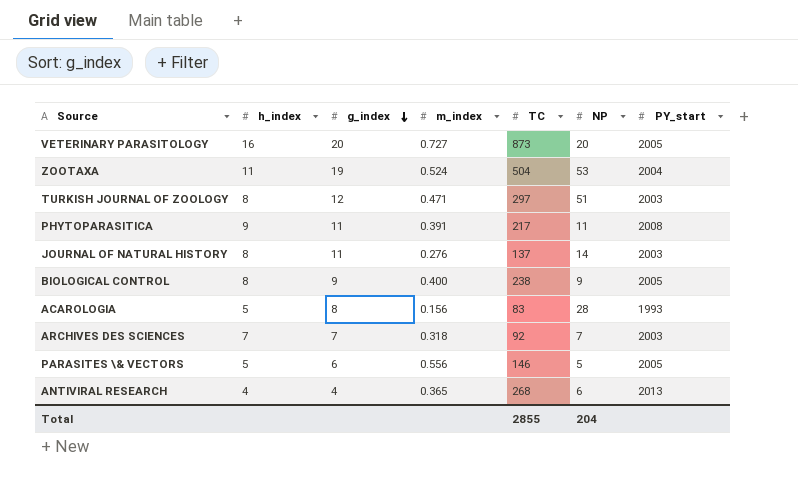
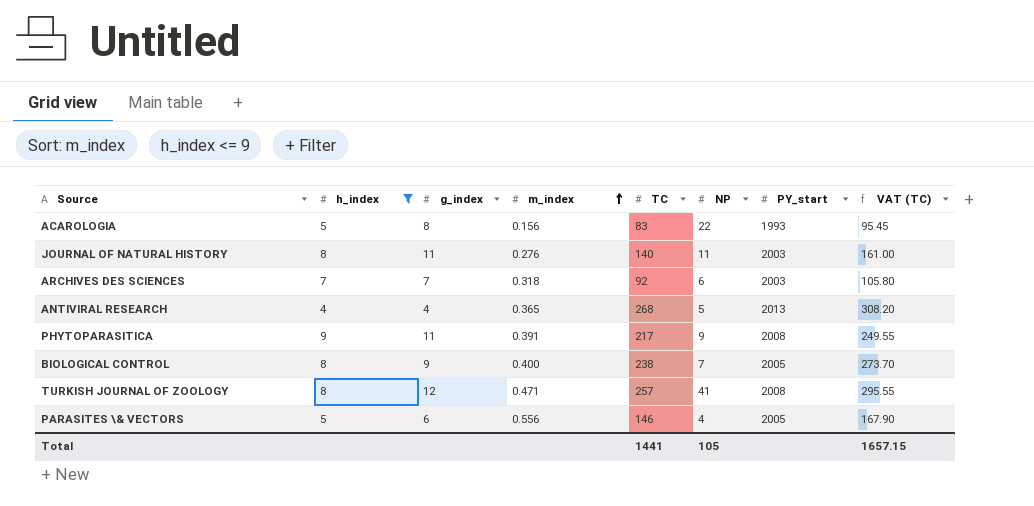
filter: none -> h_index <= 9
row order: g_index descending -> m_index ascending
column VAT (TC) | formula: none -> [TC] * 1.15
ACAROLOGIA | NP: 28 -> 22
JOURNAL OF NATURAL HISTORY | TC: 137 -> 140
JOURNAL OF NATURAL HISTORY | NP: 14 -> 11
ARCHIVES DES SCIENCES | NP: 7 -> 6
ANTIVIRAL RESEARCH | NP: 6 -> 5
PHYTOPARASITICA | NP: 11 -> 9
BIOLOGICAL CONTROL | NP: 9 -> 7
TURKISH JOURNAL OF ZOOLOGY | TC: 297 -> 257
TURKISH JOURNAL OF ZOOLOGY | NP: 51 -> 41
TURKISH JOURNAL OF ZOOLOGY | PY_start: 2003 -> 2008
PARASITES \& VECTORS | NP: 5 -> 4
Total | TC: 2855 -> 1441
Total | NP: 204 -> 105

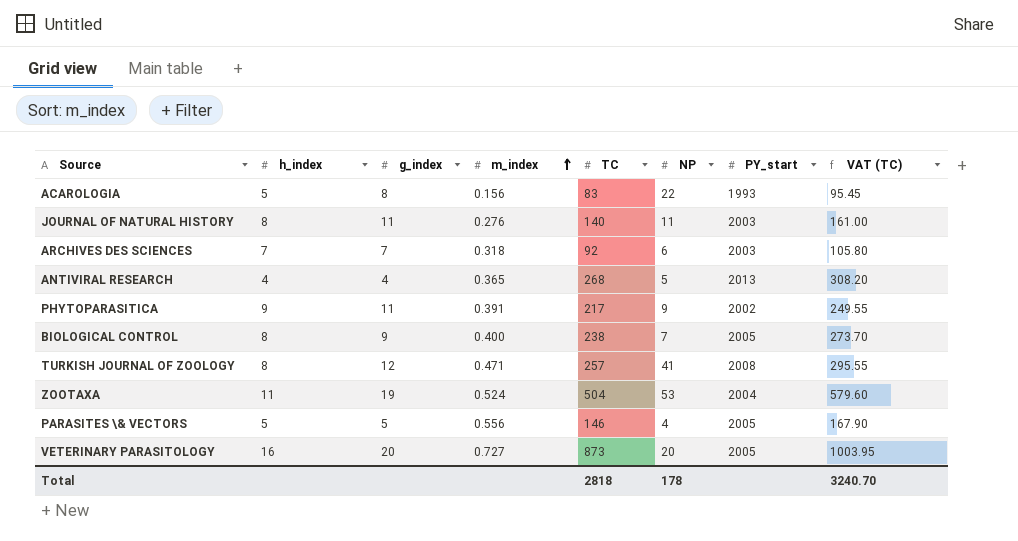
filter: h_index <= 9 -> none
PHYTOPARASITICA | PY_start: 2008 -> 2002
PARASITES \& VECTORS | g_index: 6 -> 5
Total | TC: 1441 -> 2818
Total | NP: 105 -> 178
Total | VAT (TC): 1657.15 -> 3240.70

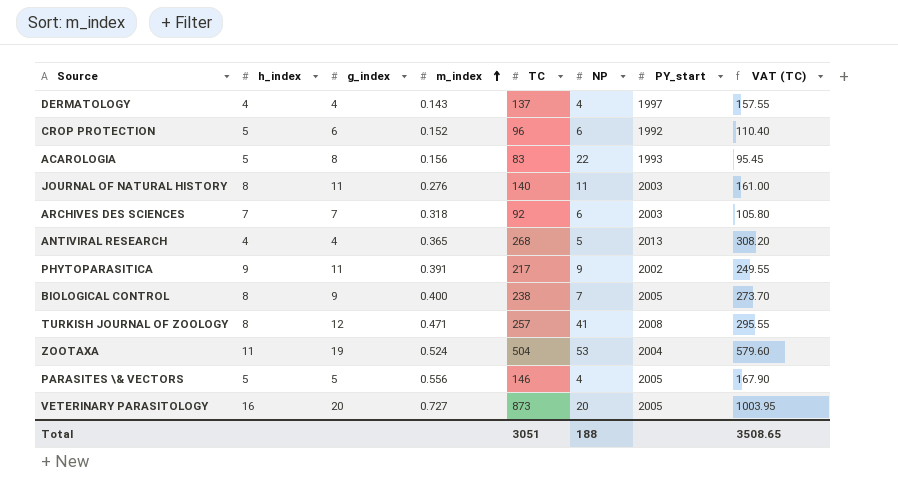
row DERMATOLOGY: none -> 4 | 4 | 0.143 | 137 | 4 | 1997 | 157.55
row CROP PROTECTION: none -> 5 | 6 | 0.152 | 96 | 6 | 1992 | 110.40
Total | TC: 2818 -> 3051
Total | NP: 178 -> 188
Total | VAT (TC): 3240.70 -> 3508.65

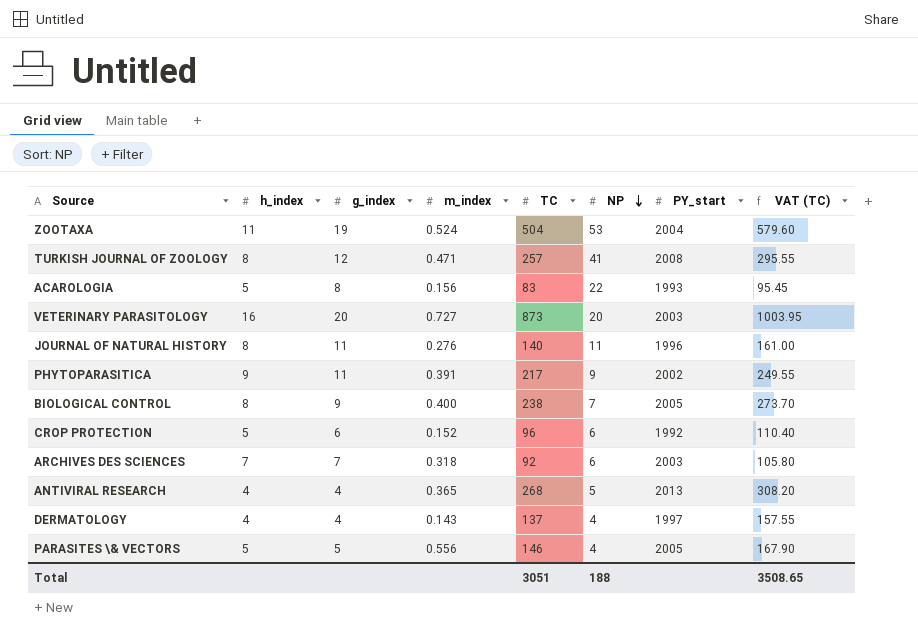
row order: m_index ascending -> NP descending
VETERINARY PARASITOLOGY | PY_start: 2005 -> 2003
JOURNAL OF NATURAL HISTORY | PY_start: 2003 -> 1996

